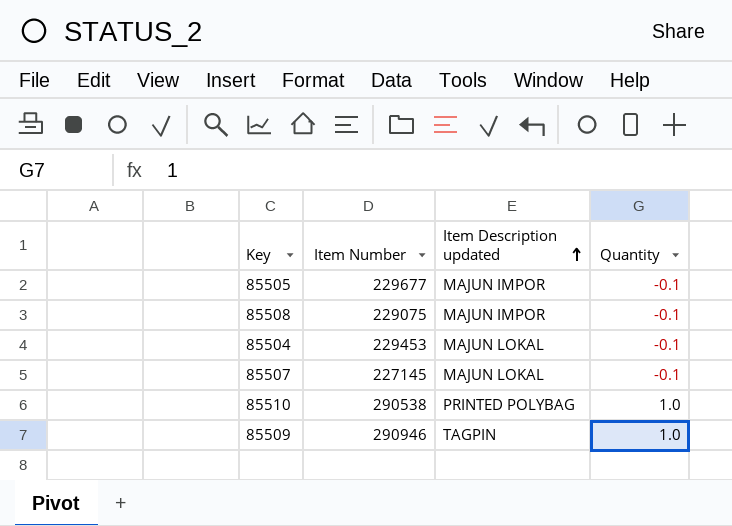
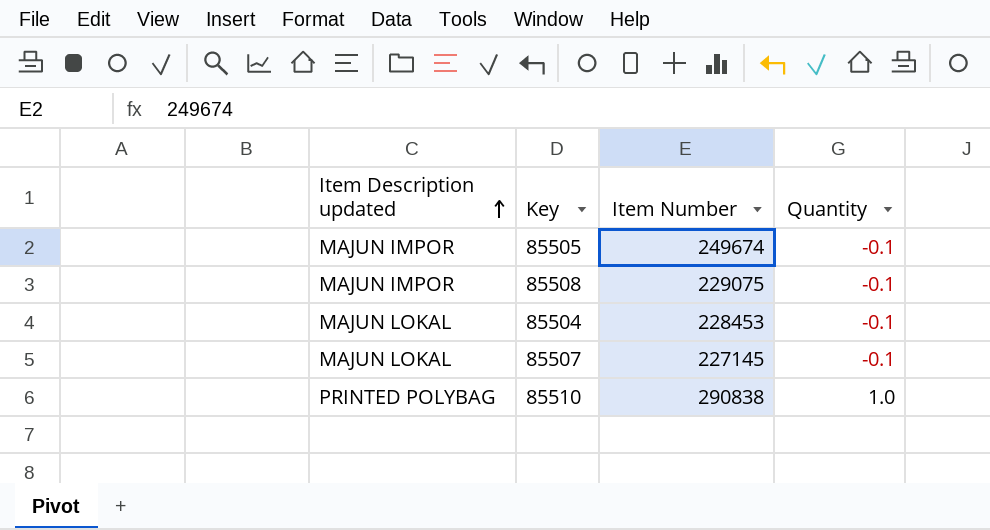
column Item Description updated | position: 3 -> 1
row 85509: 290946 | TAGPIN | 1.0 -> none
85505 | Item Number: 229677 -> 249674
85504 | Item Number: 229453 -> 228453
85510 | Item Number: 290538 -> 290838

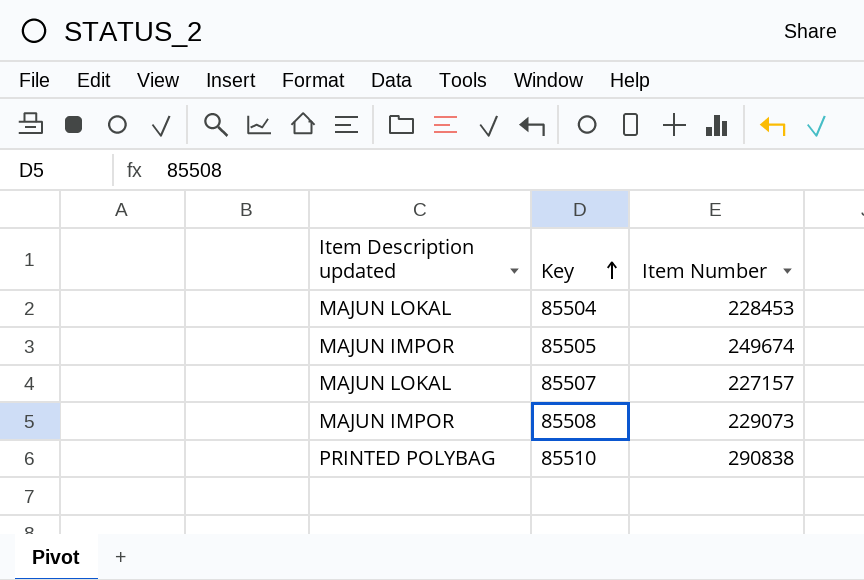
row order: Item Description updated ascending -> Key ascending
column Quantity | position: 4 -> none
85507 | Item Number: 227145 -> 227157
85508 | Item Number: 229075 -> 229073

